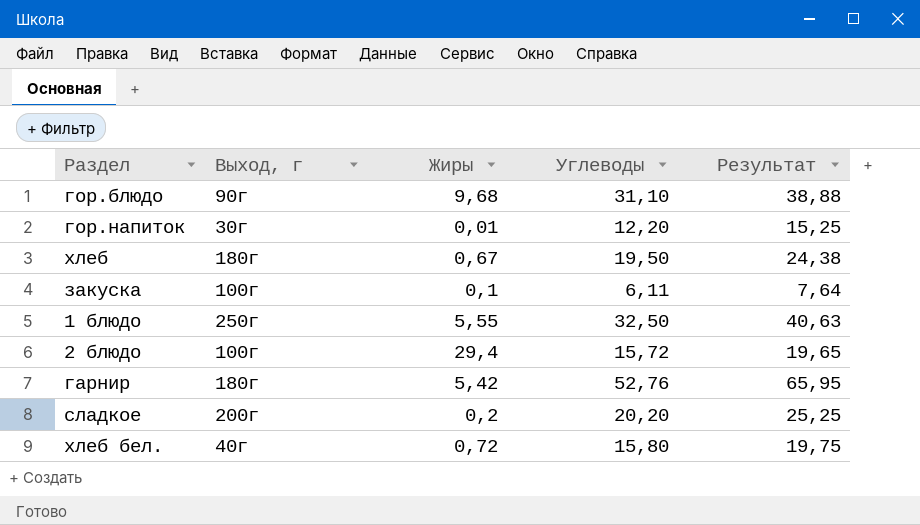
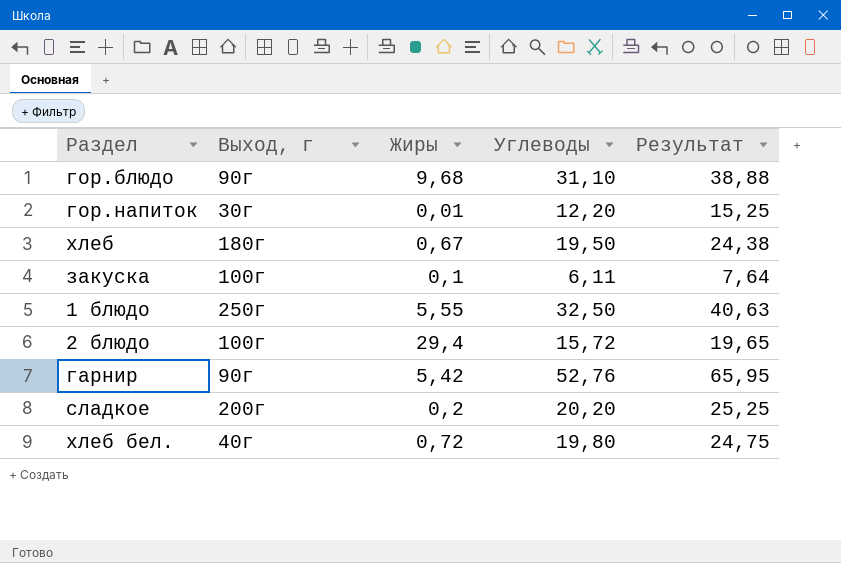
гарнир | Выход, г: 180г -> 90г
хлеб бел. | Углеводы: 15,80 -> 19,80
хлеб бел. | Результат: 19,75 -> 24,75

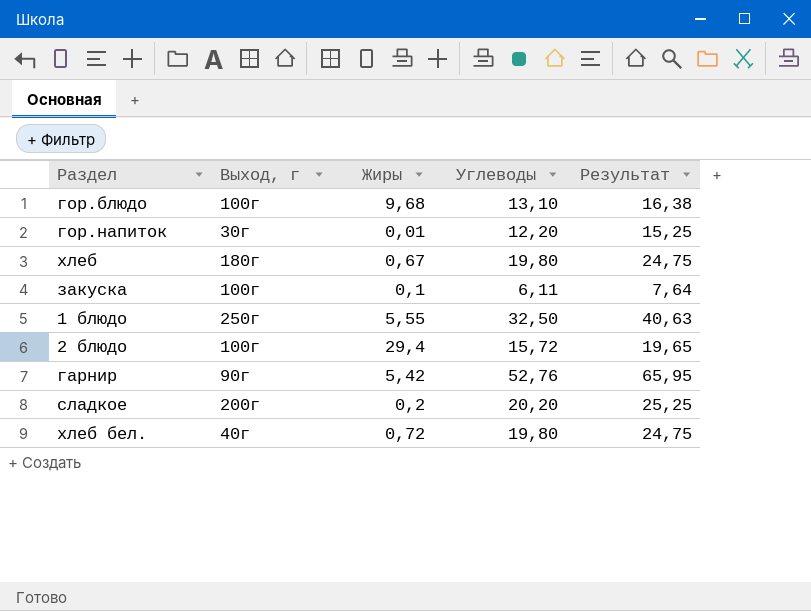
гор.блюдо | Выход, г: 90г -> 100г
гор.блюдо | Углеводы: 31,10 -> 13,10
гор.блюдо | Результат: 38,88 -> 16,38
хлеб | Углеводы: 19,50 -> 19,80
хлеб | Результат: 24,38 -> 24,75

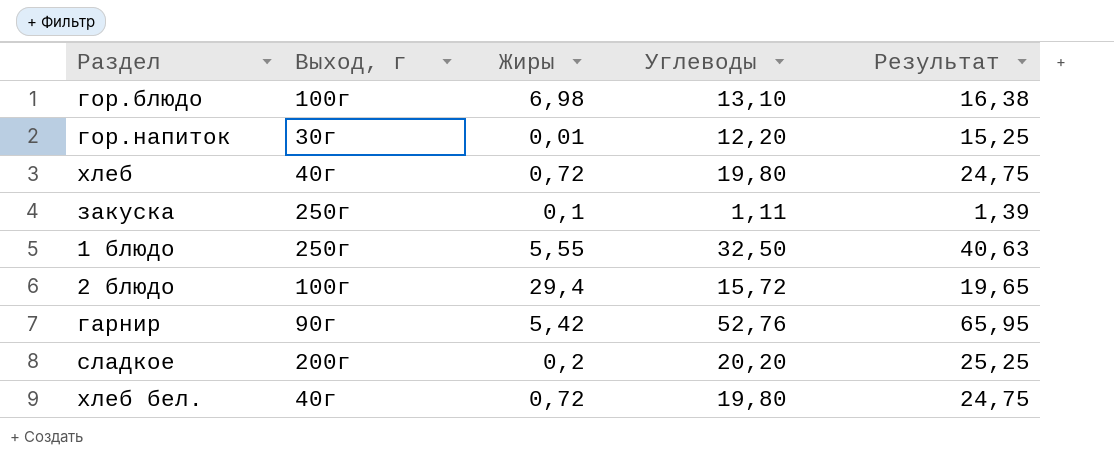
гор.блюдо | Жиры: 9,68 -> 6,98
хлеб | Выход, г: 180г -> 40г
хлеб | Жиры: 0,67 -> 0,72
закуска | Выход, г: 100г -> 250г
закуска | Углеводы: 6,11 -> 1,11
закуска | Результат: 7,64 -> 1,39

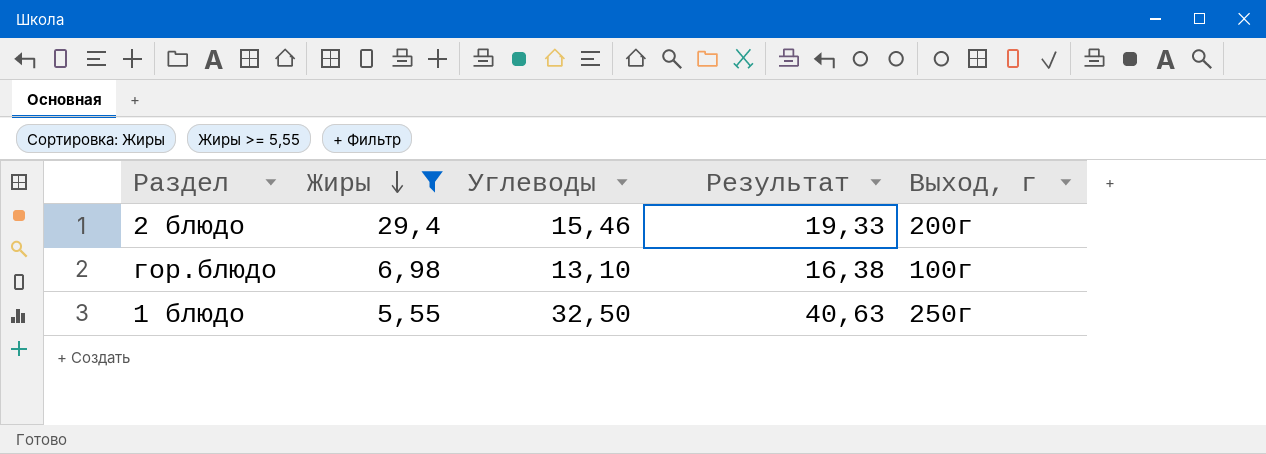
filter: none -> Жиры >= 5,55
row order: none -> Жиры descending
column Выход, г | position: 2 -> 5
2 блюдо | Углеводы: 15,72 -> 15,46
2 блюдо | Результат: 19,65 -> 19,33
2 блюдо | Выход, г: 100г -> 200г

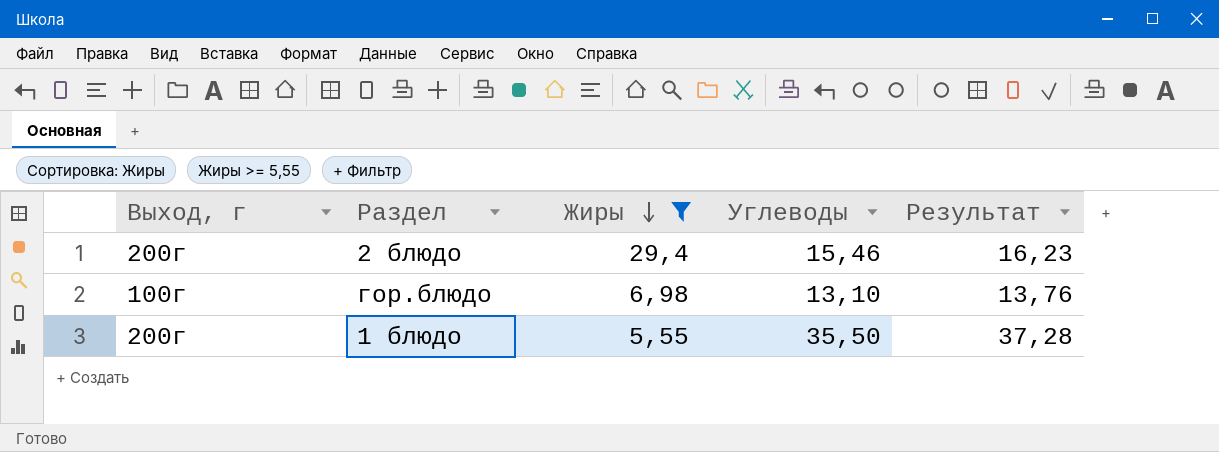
column Выход, г | position: 5 -> 1
column Результат | formula: [Углеводы] * 1,25 -> [Углеводы] * 1,05
1 блюдо | Выход, г: 250г -> 200г
1 блюдо | Углеводы: 32,50 -> 35,50

